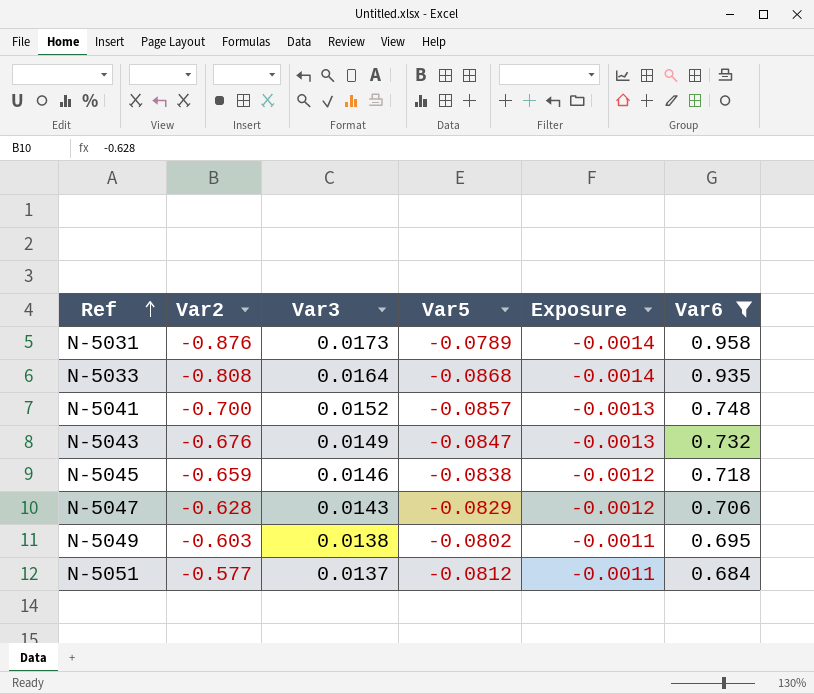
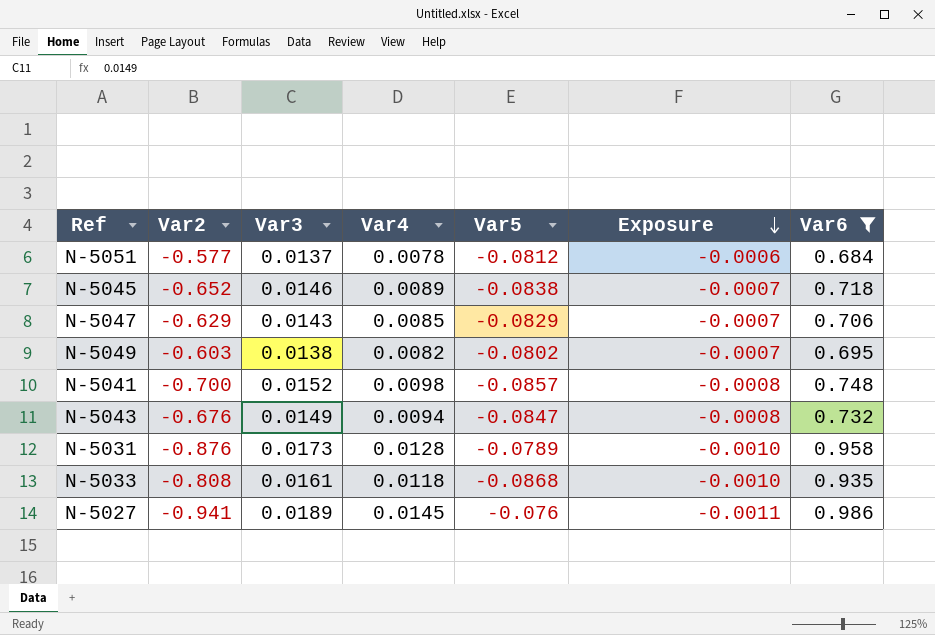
row order: Ref ascending -> Exposure descending
column Var4 | position: none -> 4
column Exposure | formula: [Var3] * [Var5] -> [Var4] * [Var5]
N-5045 | Var2: -0.659 -> -0.652
N-5047 | Var2: -0.628 -> -0.629
N-5033 | Var3: 0.0164 -> 0.0161
row N-5027: none -> -0.941 | 0.0189 | 0.0145 | -0.076 | -0.0011 | 0.986

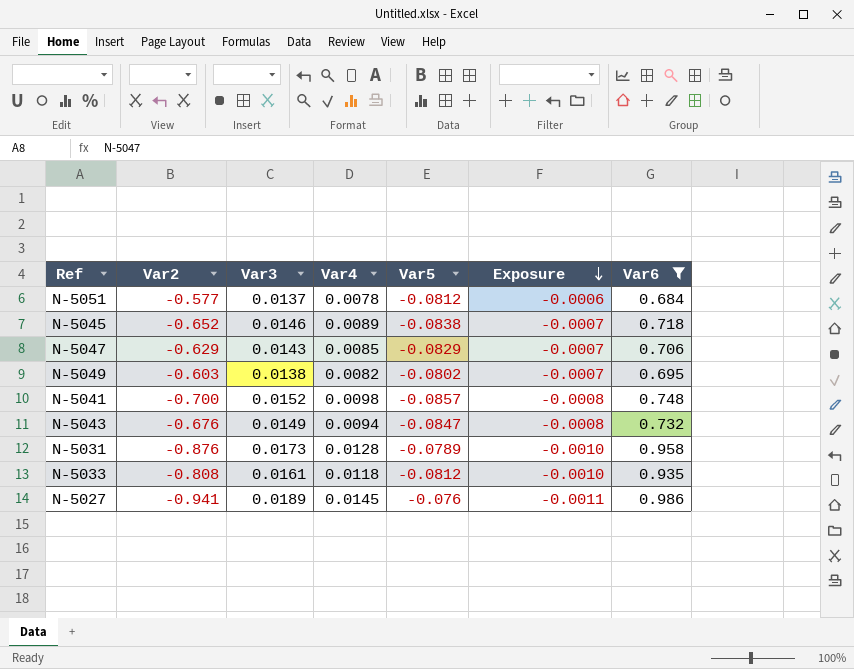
N-5033 | Var5: -0.0868 -> -0.0812

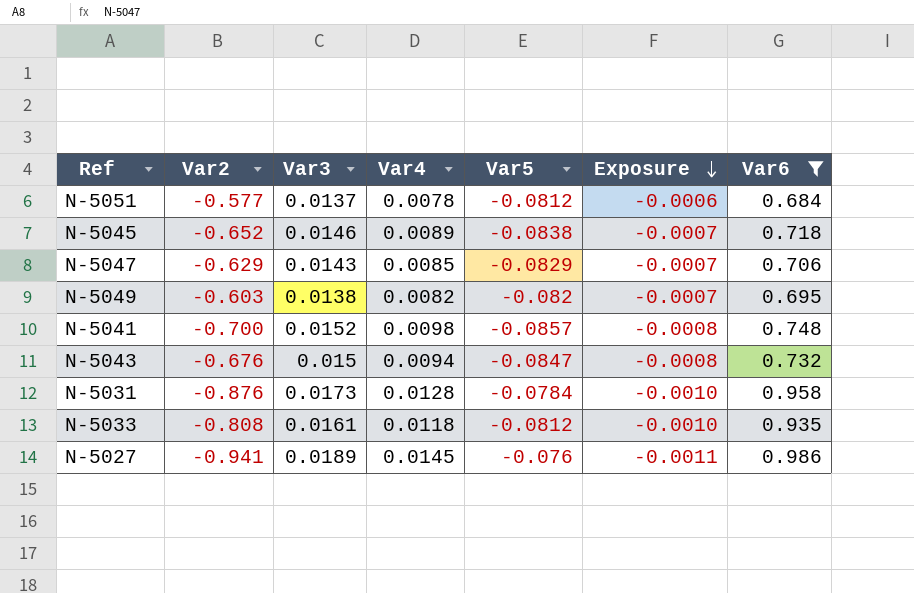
N-5049 | Var5: -0.0802 -> -0.082
N-5043 | Var3: 0.0149 -> 0.015
N-5031 | Var5: -0.0789 -> -0.0784

